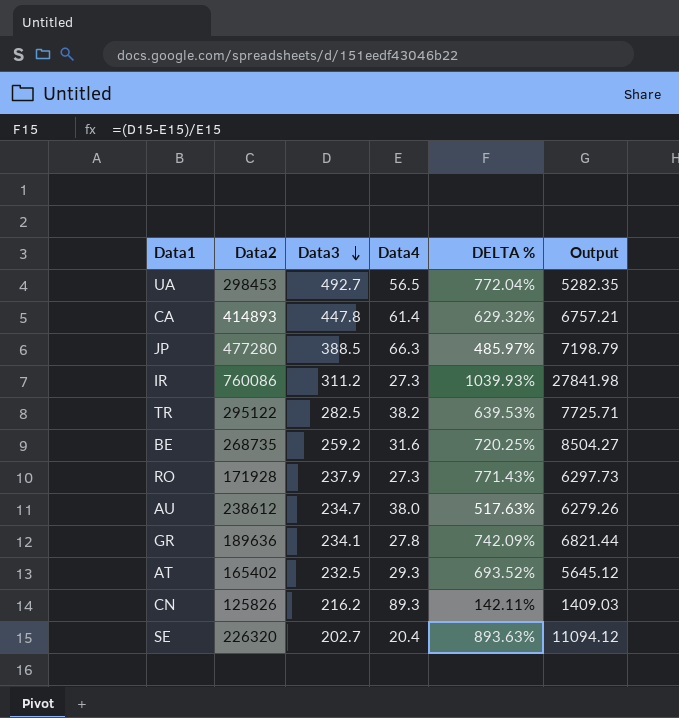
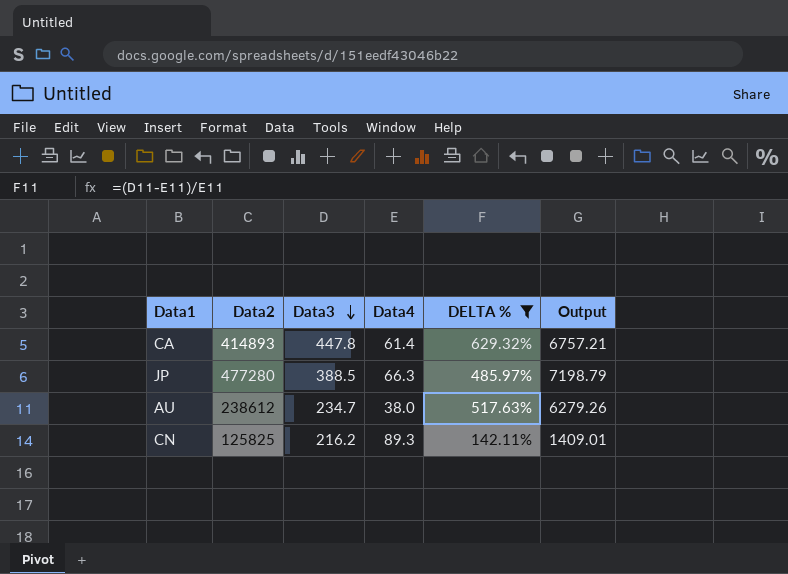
filter: none -> DELTA % <= 629.32%
CN | Data2: 125826 -> 125825
CN | Output: 1409.03 -> 1409.01

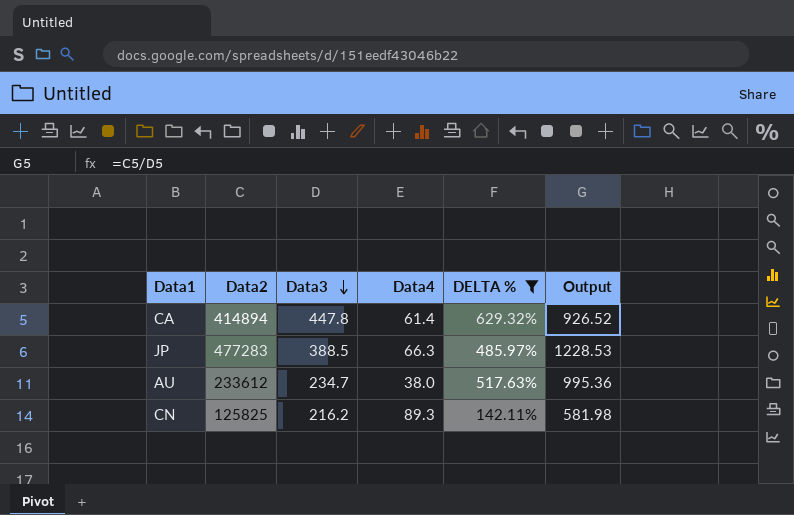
column Output | formula: [Data2] / [Data4] -> [Data2] / [Data3]
CA | Data2: 414893 -> 414894
JP | Data2: 477280 -> 477283
AU | Data2: 238612 -> 233612

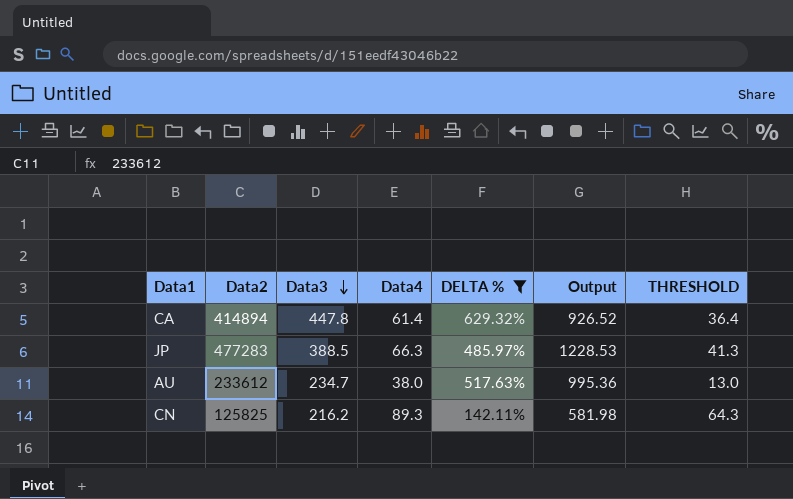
column THRESHOLD | formula: none -> [Data4] - 25

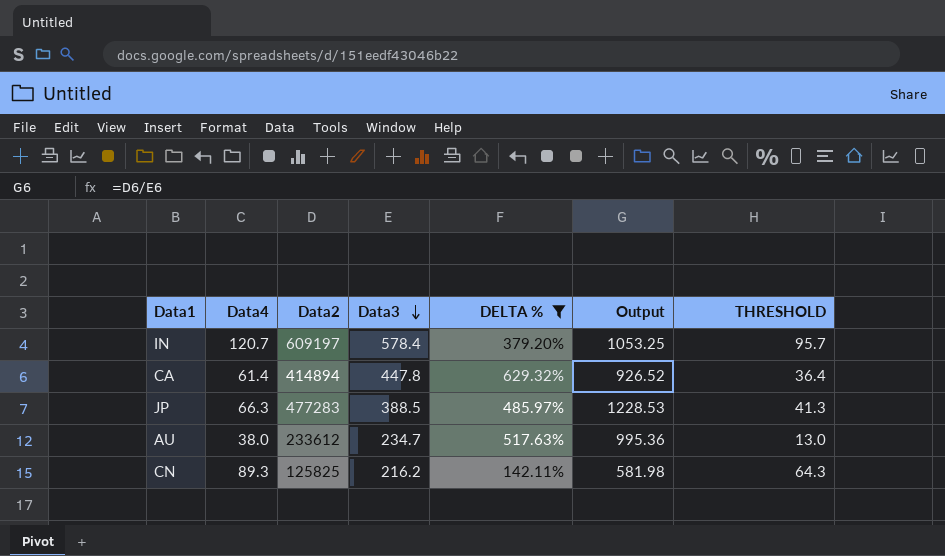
column Data4 | position: 4 -> 2
row IN: none -> 120.7 | 609197 | 578.4 | 379.20% | 1053.25 | 95.7

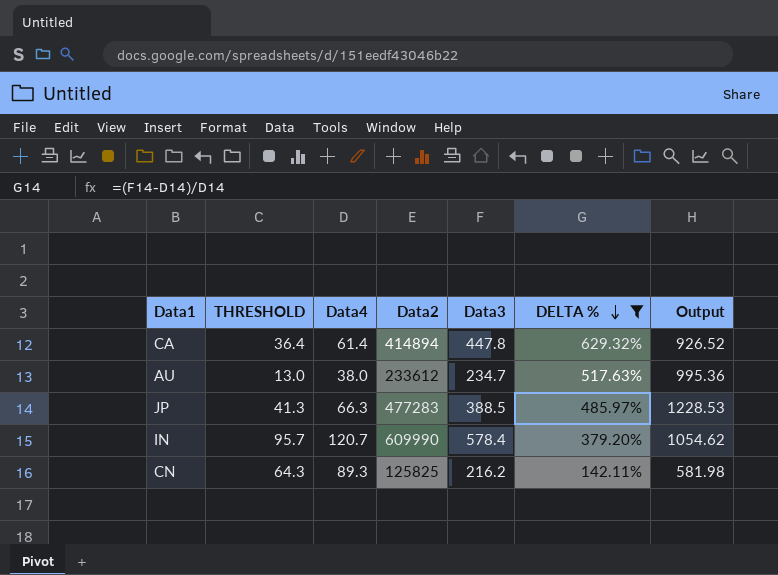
row order: Data3 descending -> DELTA % descending
column THRESHOLD | position: 7 -> 2
IN | Data2: 609197 -> 609990
IN | Output: 1053.25 -> 1054.62

